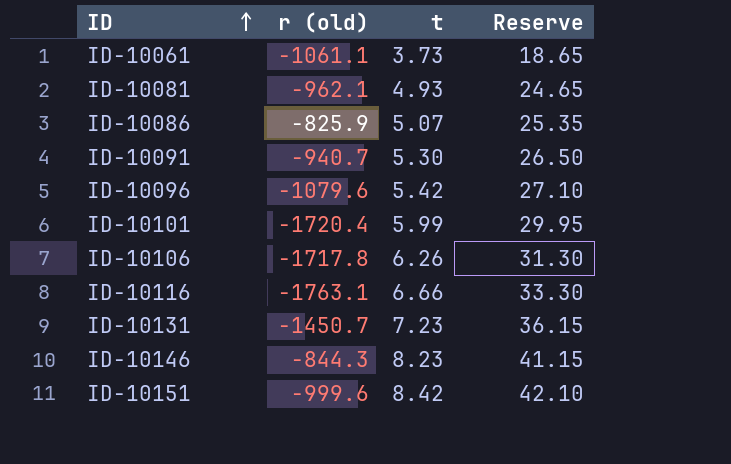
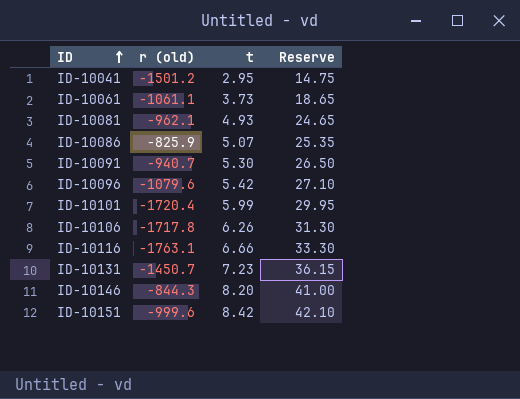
row ID-10041: none -> -1501.2 | 2.95 | 14.75
ID-10146 | t: 8.23 -> 8.20
ID-10146 | Reserve: 41.15 -> 41.00

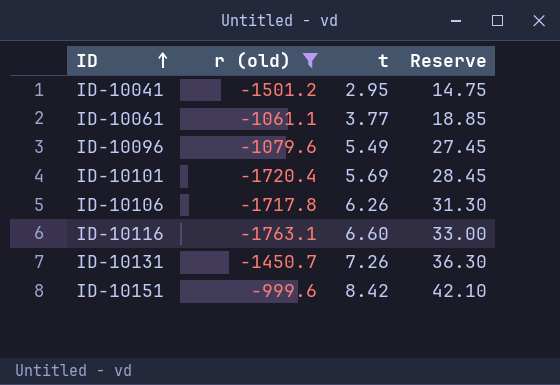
filter: none -> r (old) <= -999.6
ID-10061 | t: 3.73 -> 3.77
ID-10061 | Reserve: 18.65 -> 18.85
ID-10096 | t: 5.42 -> 5.49
ID-10096 | Reserve: 27.10 -> 27.45
ID-10101 | t: 5.99 -> 5.69
ID-10101 | Reserve: 29.95 -> 28.45
ID-10116 | t: 6.66 -> 6.60
ID-10116 | Reserve: 33.30 -> 33.00
ID-10131 | t: 7.23 -> 7.26
ID-10131 | Reserve: 36.15 -> 36.30

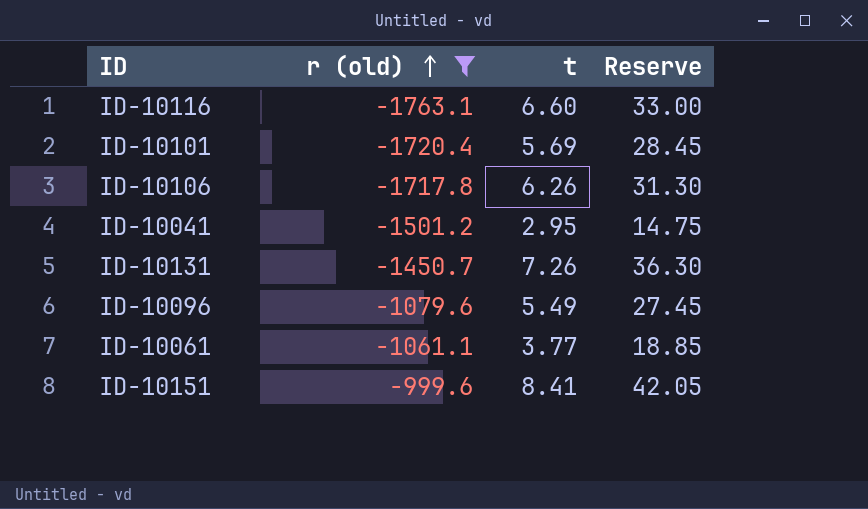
row order: ID ascending -> r (old) ascending
ID-10151 | t: 8.42 -> 8.41
ID-10151 | Reserve: 42.10 -> 42.05

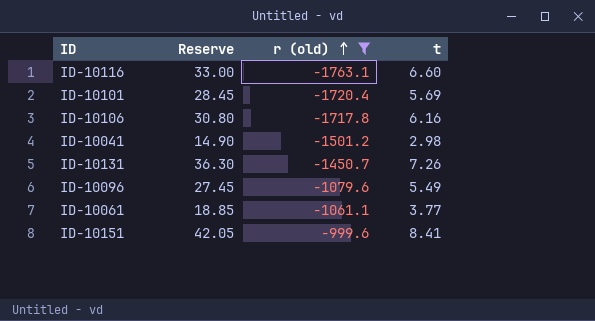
column Reserve | position: 4 -> 2
ID-10106 | Reserve: 31.30 -> 30.80
ID-10106 | t: 6.26 -> 6.16
ID-10041 | Reserve: 14.75 -> 14.90
ID-10041 | t: 2.95 -> 2.98

